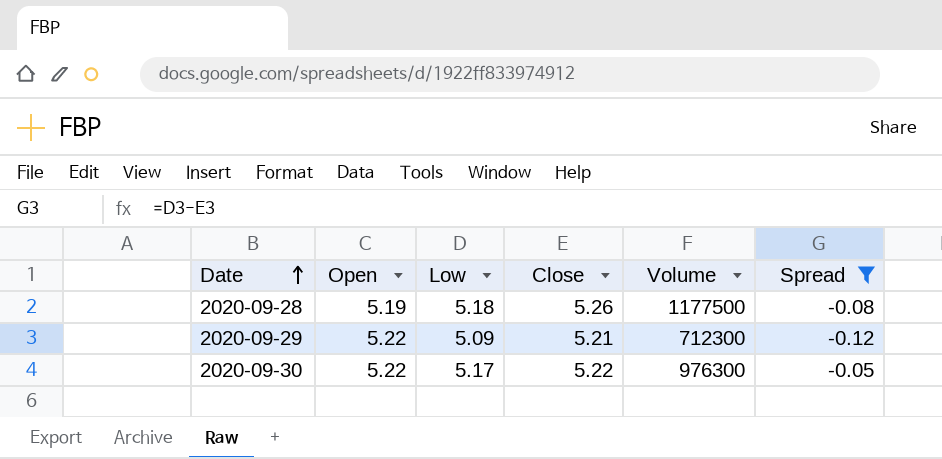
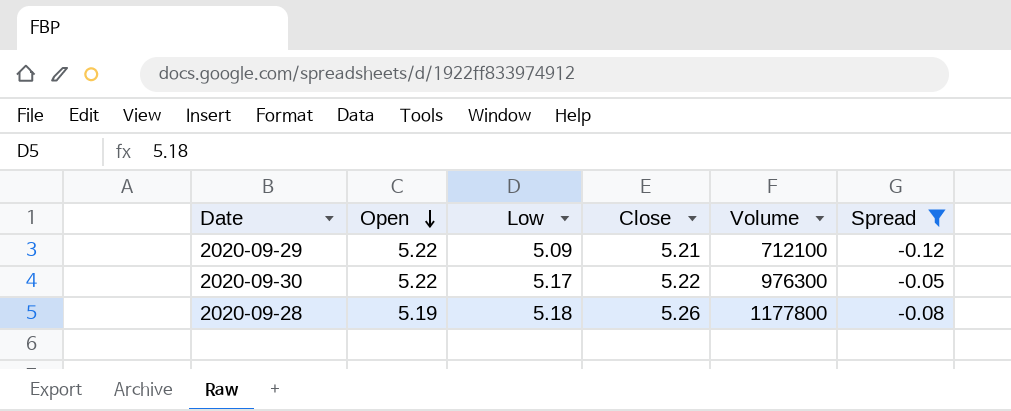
row order: Date ascending -> Open descending
2020-09-29 | Volume: 712300 -> 712100
2020-09-28 | Volume: 1177500 -> 1177800

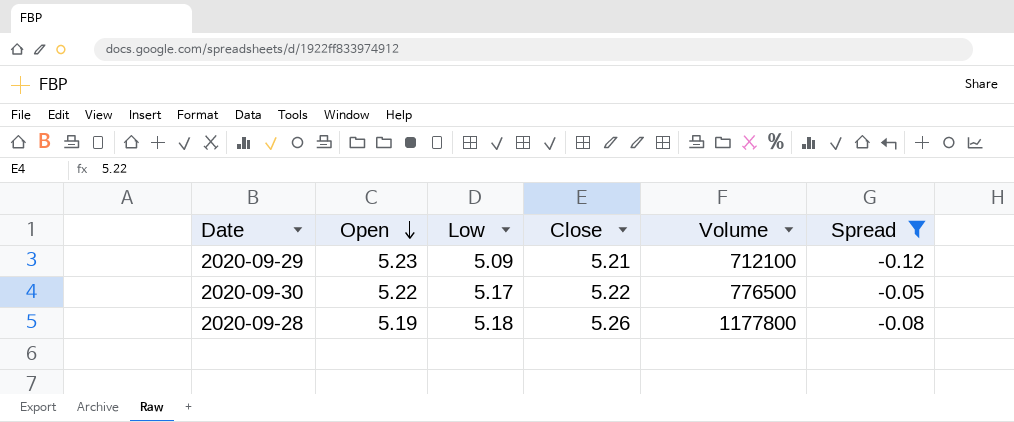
2020-09-29 | Open: 5.22 -> 5.23
2020-09-30 | Volume: 976300 -> 776500

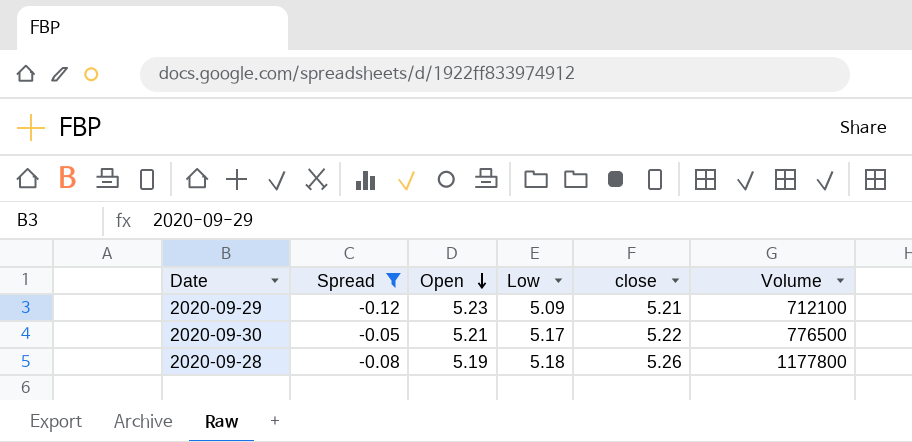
column Spread | position: 6 -> 2
column name: Close -> close
2020-09-30 | Open: 5.22 -> 5.21

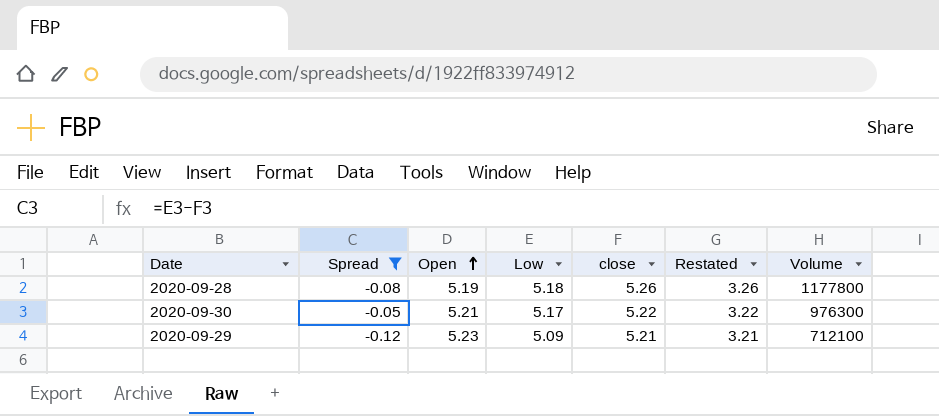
row order: Open descending -> Open ascending
column Restated | formula: none -> [close] - 2
2020-09-30 | Volume: 776500 -> 976300

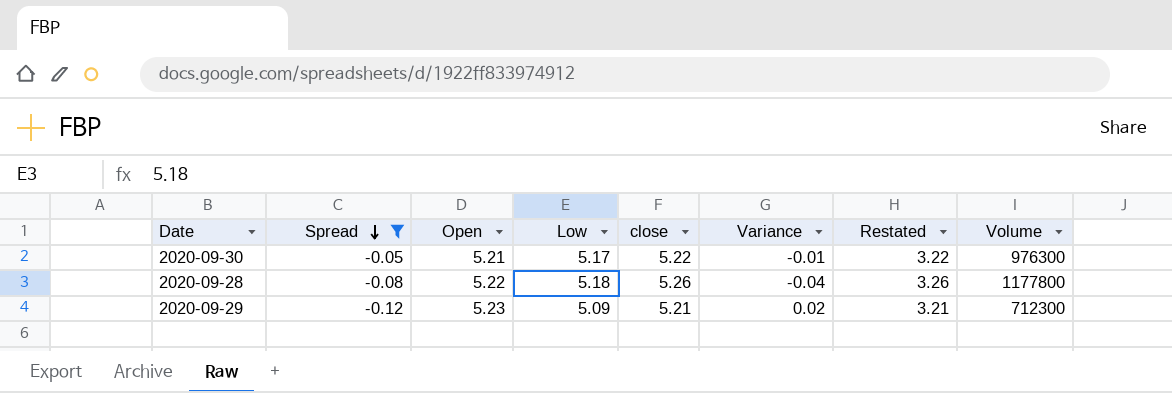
row order: Open ascending -> Spread descending
column Variance | formula: none -> [Open] - [close]
2020-09-28 | Open: 5.19 -> 5.22
2020-09-29 | Volume: 712100 -> 712300

